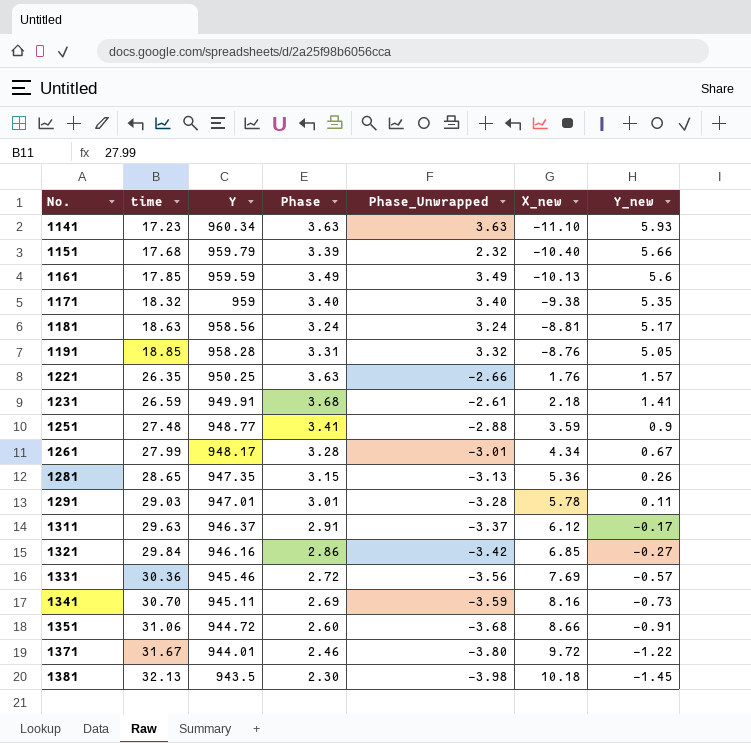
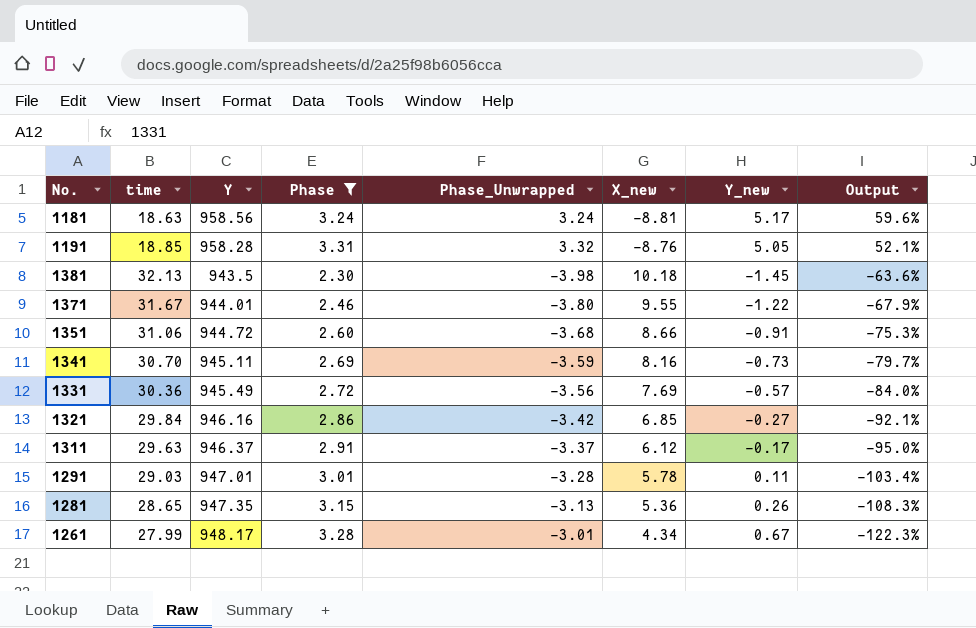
filter: none -> Phase <= 3.31
row order: No. ascending -> Output descending
column Output | formula: none -> ([Y_new] - [Phase_Unwrapped]) / [Phase_Unwrapped]
1371 | X_new: 9.72 -> 9.55
1331 | Y: 945.46 -> 945.49

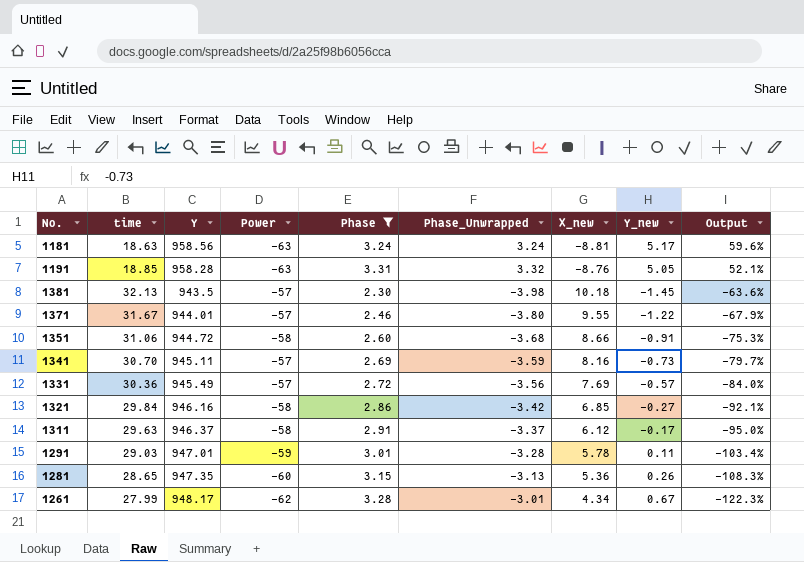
column Power | position: none -> 4

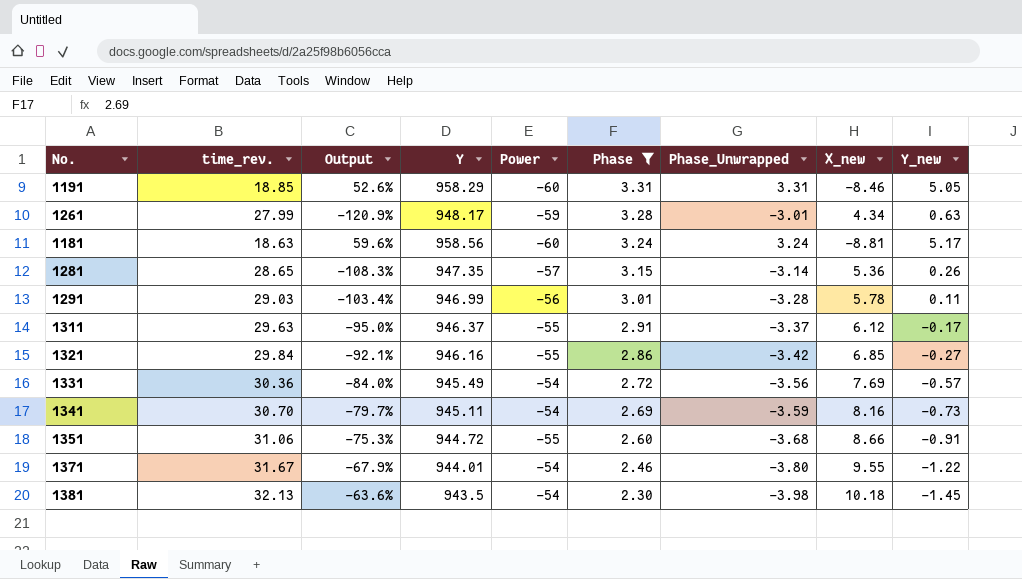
row order: Output descending -> Phase descending
column name: time -> time_rev.
column Output | position: 9 -> 3
1191 | Output: 52.1% -> 52.6%
1191 | Y: 958.28 -> 958.29
1191 | Power: -63 -> -60
1191 | Phase_Unwrapped: 3.32 -> 3.31
1191 | X_new: -8.76 -> -8.46
1261 | Output: -122.3% -> -120.9%
1261 | Power: -62 -> -59
1261 | Y_new: 0.67 -> 0.63
1181 | Power: -63 -> -60
1281 | Power: -60 -> -57
1281 | Phase_Unwrapped: -3.13 -> -3.14
1291 | Y: 947.01 -> 946.99
1291 | Power: -59 -> -56
1311 | Power: -58 -> -55
1321 | Power: -58 -> -55
1331 | Power: -57 -> -54
1341 | Power: -57 -> -54
1351 | Power: -58 -> -55
1371 | Power: -57 -> -54
1381 | Power: -57 -> -54

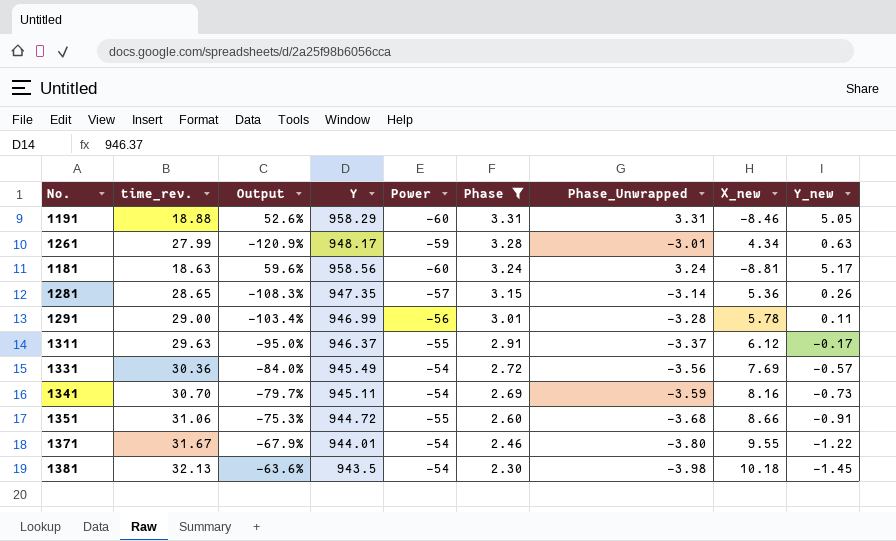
row 1321: 29.84 | -92.1% | 946.16 | -55 | 2.86 | -3.42 | 6.85 | -0.27 -> none
1191 | time_rev.: 18.85 -> 18.88
1291 | time_rev.: 29.03 -> 29.00

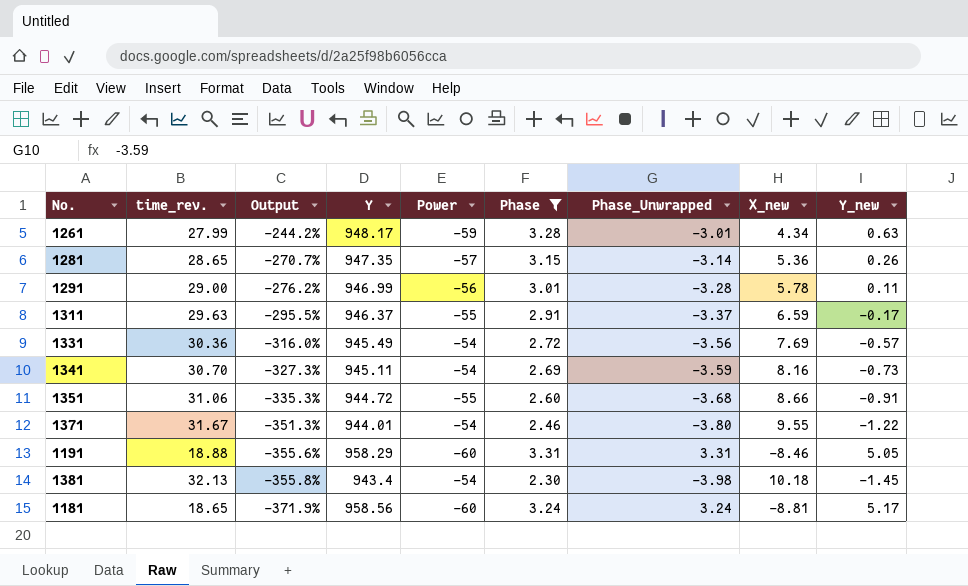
row order: Phase descending -> Output descending
column Output | formula: ([Y_new] - [Phase_Unwrapped]) / [Phase_Unwrapped] -> ([X_new] - [Phase_Unwrapped]) / [Phase_Unwrapped]
1311 | X_new: 6.12 -> 6.59
1381 | Y: 943.5 -> 943.4
1181 | time_rev.: 18.63 -> 18.65

